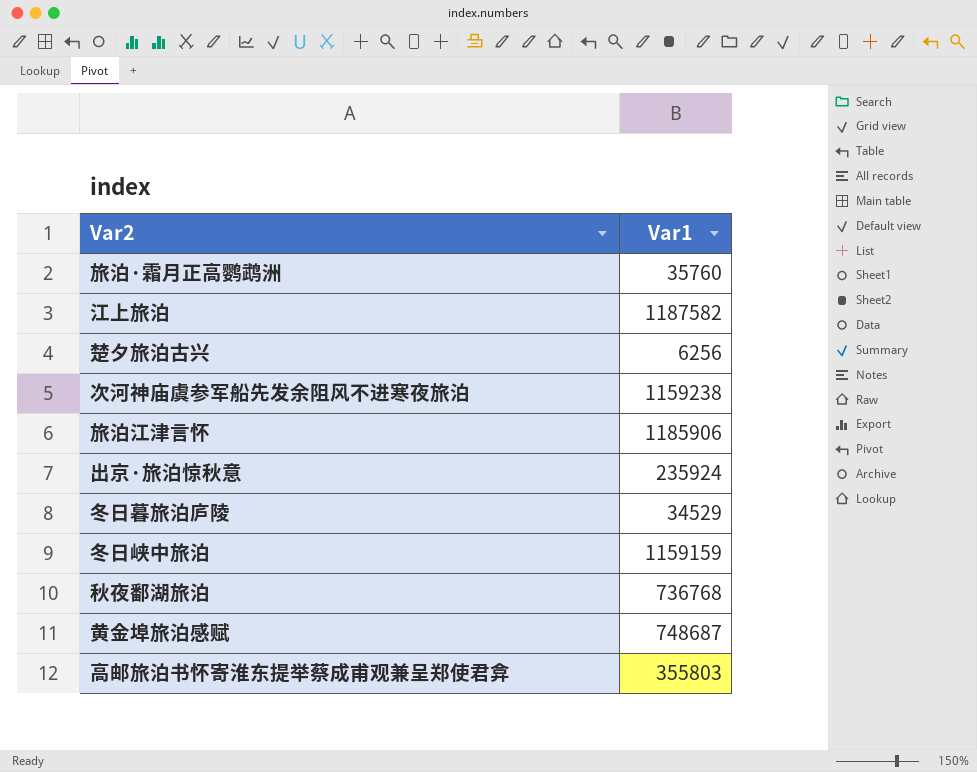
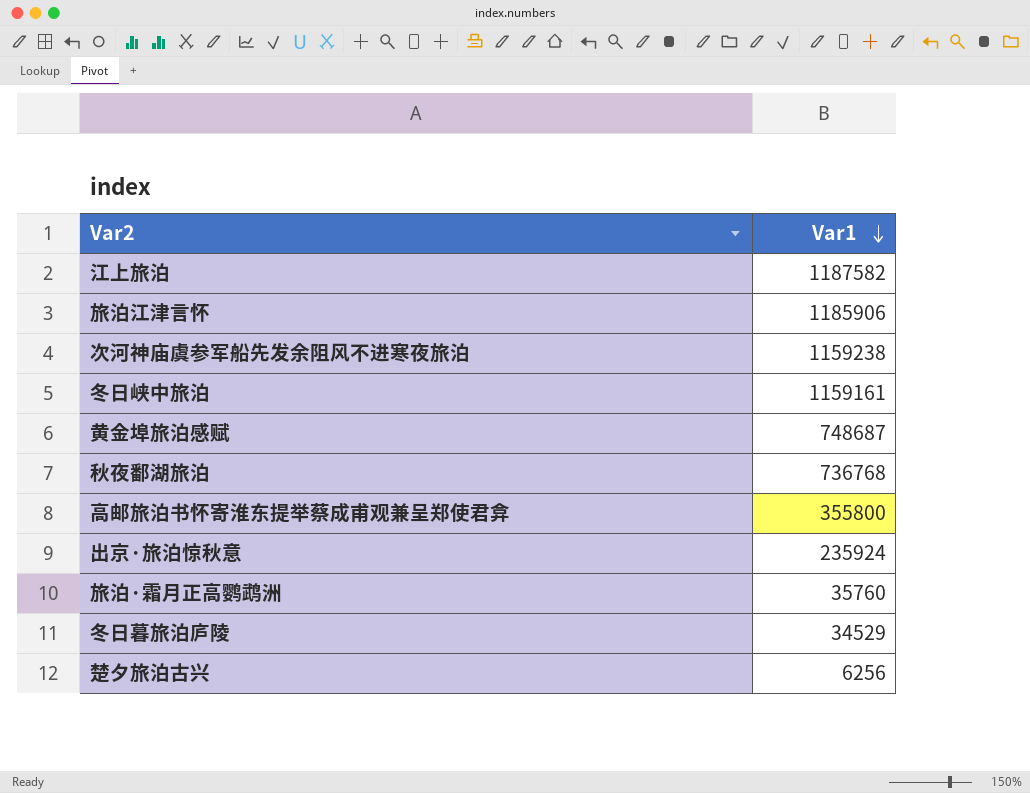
row order: none -> Var1 descending
冬日峡中旅泊 | Var1: 1159159 -> 1159161
高邮旅泊书怀寄淮东提举蔡成甫观兼呈郑使君弇 | Var1: 355803 -> 355800

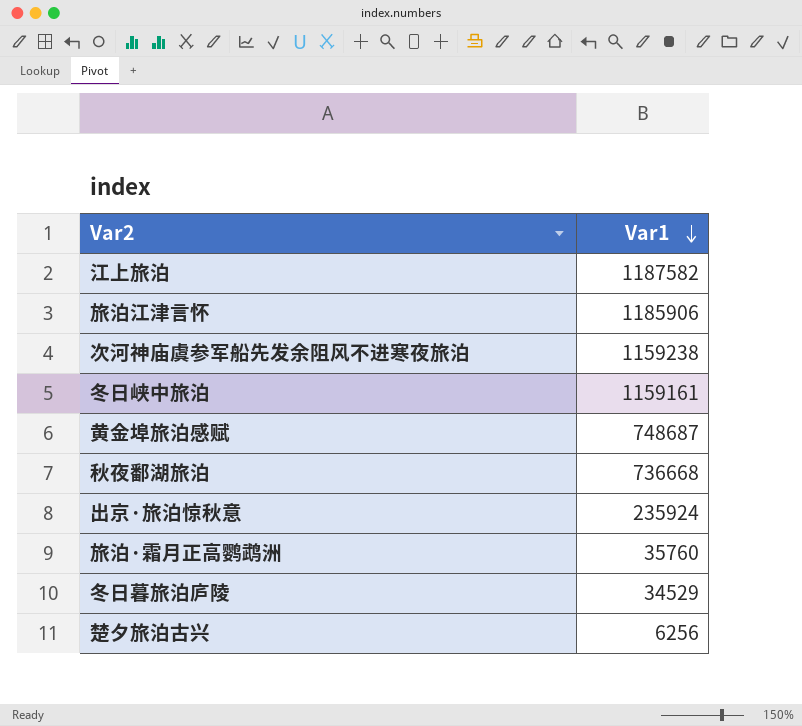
row 高邮旅泊书怀寄淮东提举蔡成甫观兼呈郑使君弇: 355800 -> none
秋夜鄱湖旅泊 | Var1: 736768 -> 736668

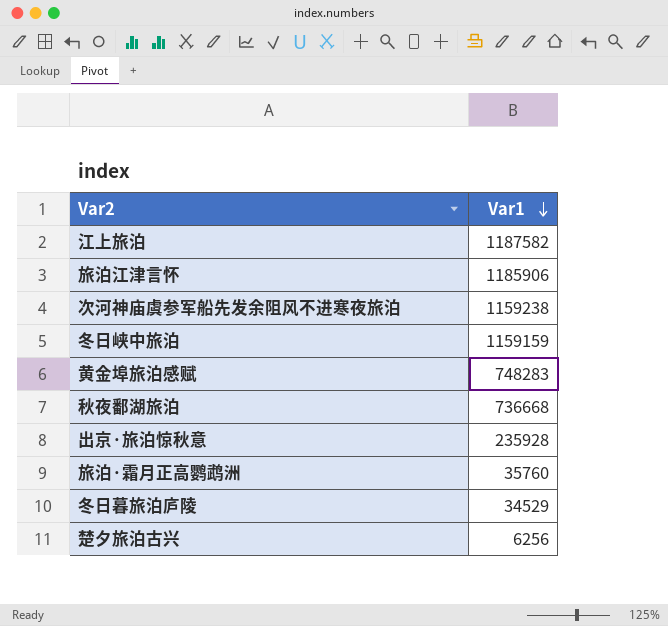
冬日峡中旅泊 | Var1: 1159161 -> 1159159
黄金埠旅泊感赋 | Var1: 748687 -> 748283
出京·旅泊惊秋意 | Var1: 235924 -> 235928

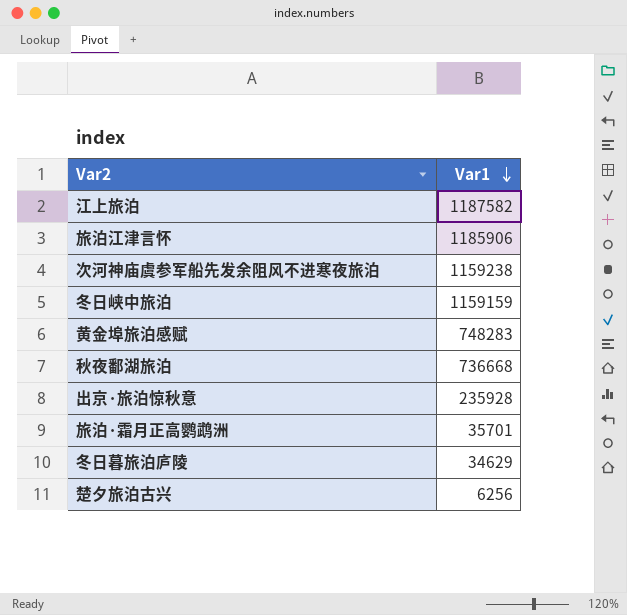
旅泊·霜月正高鹦鹉洲 | Var1: 35760 -> 35701
冬日暮旅泊庐陵 | Var1: 34529 -> 34629

